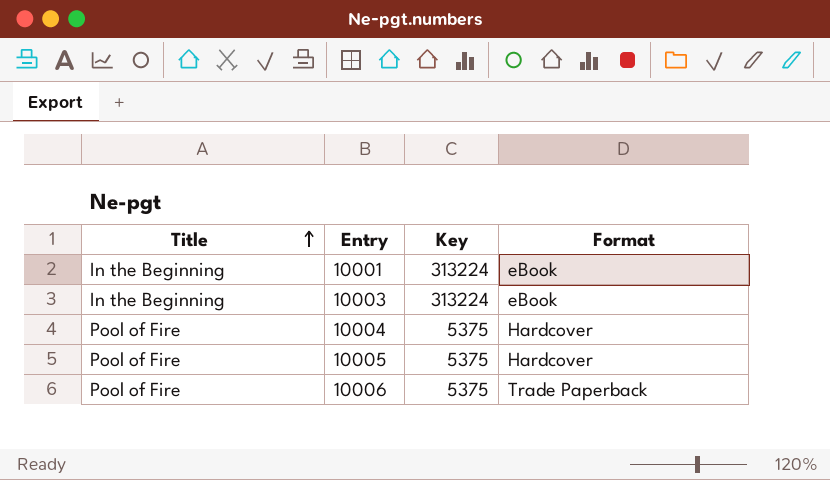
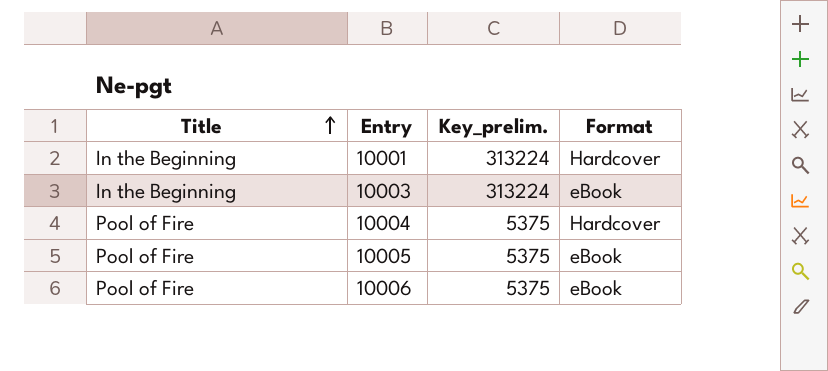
column name: Key -> Key_prelim.
10001 | Format: eBook -> Hardcover
10005 | Format: Hardcover -> eBook
10006 | Format: Trade Paperback -> eBook

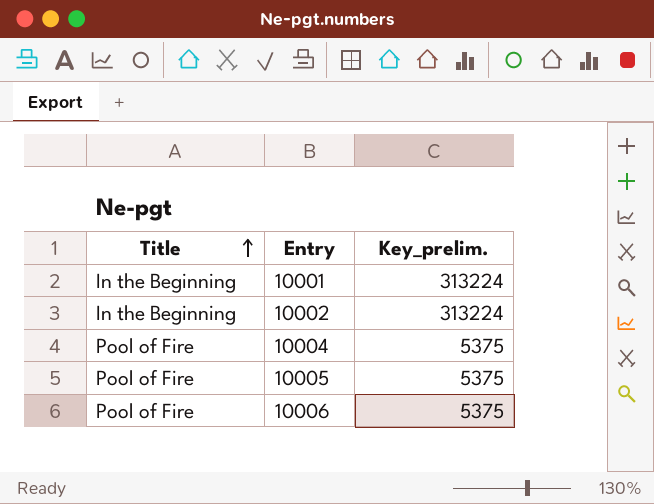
column Format | position: 4 -> none
row 10003: In the Beginning | 313224 | eBook -> none
row 10002: none -> In the Beginning | 313224

